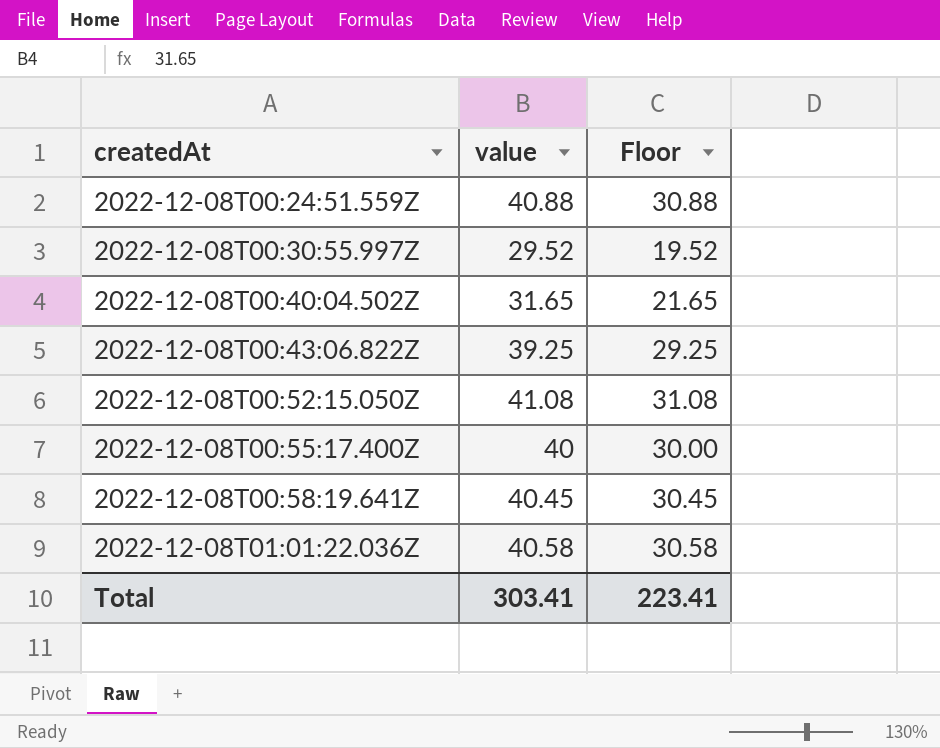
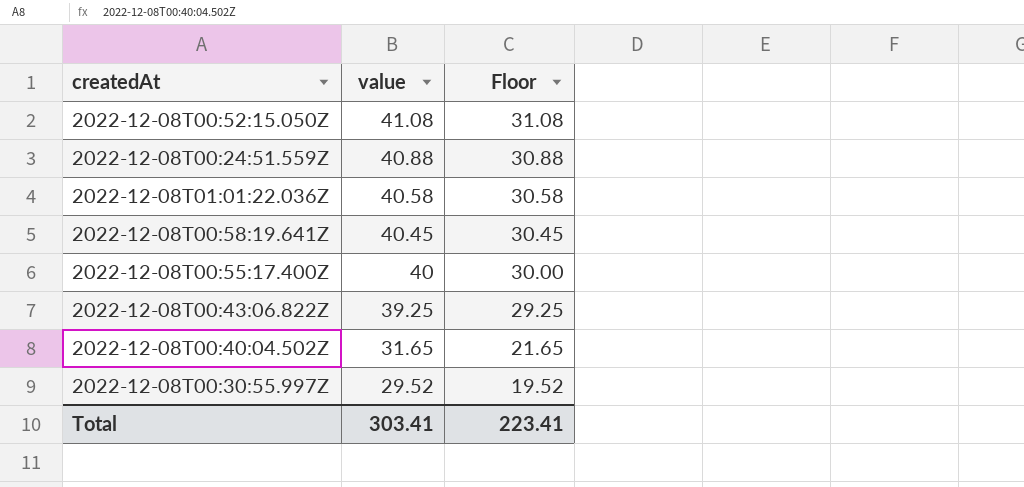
row order: createdAt ascending -> value descending

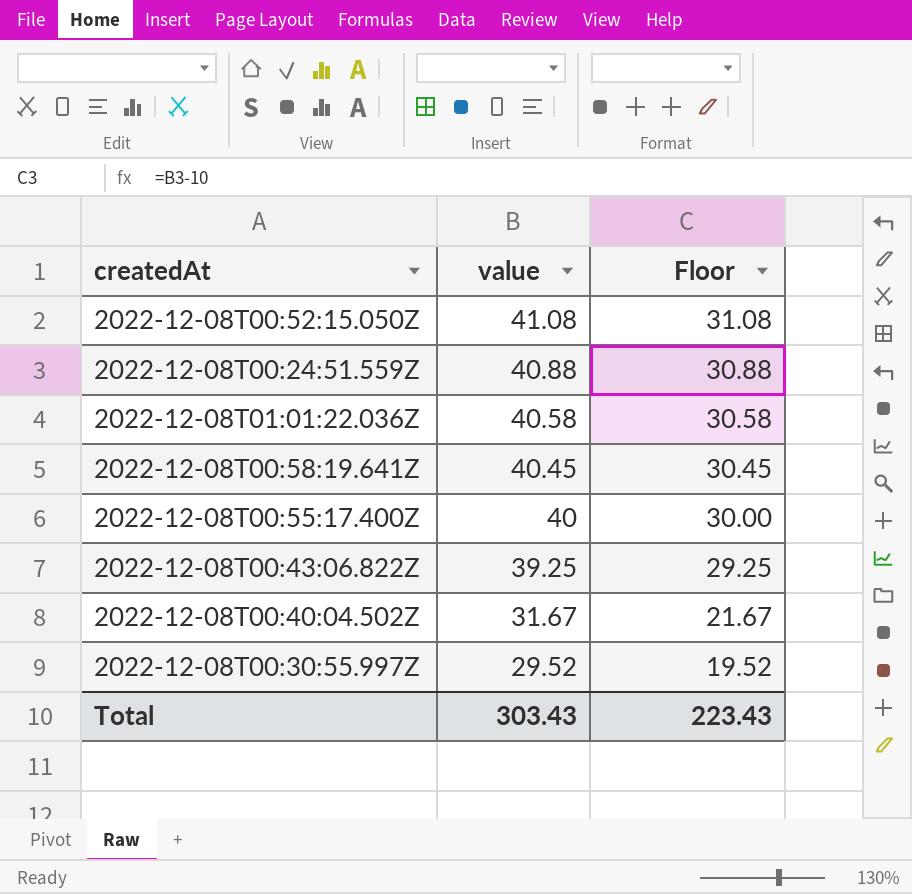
2022-12-08T00:40:04.502Z | value: 31.65 -> 31.67
2022-12-08T00:40:04.502Z | Floor: 21.65 -> 21.67
Total | value: 303.41 -> 303.43
Total | Floor: 223.41 -> 223.43

